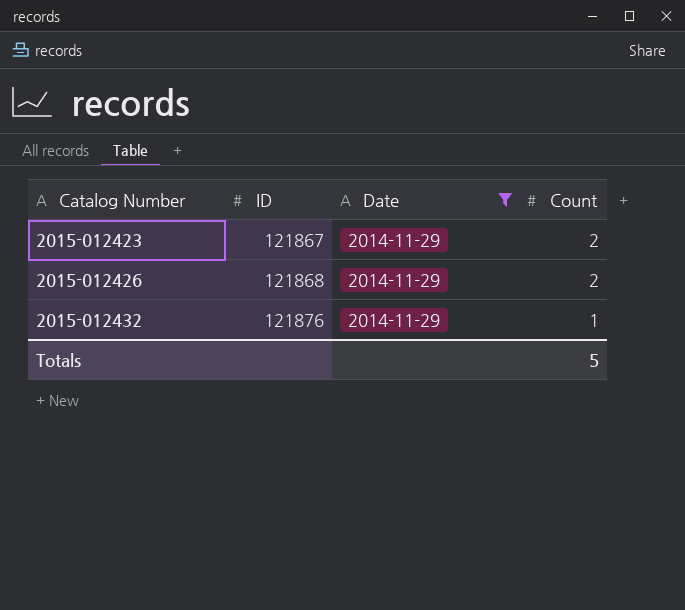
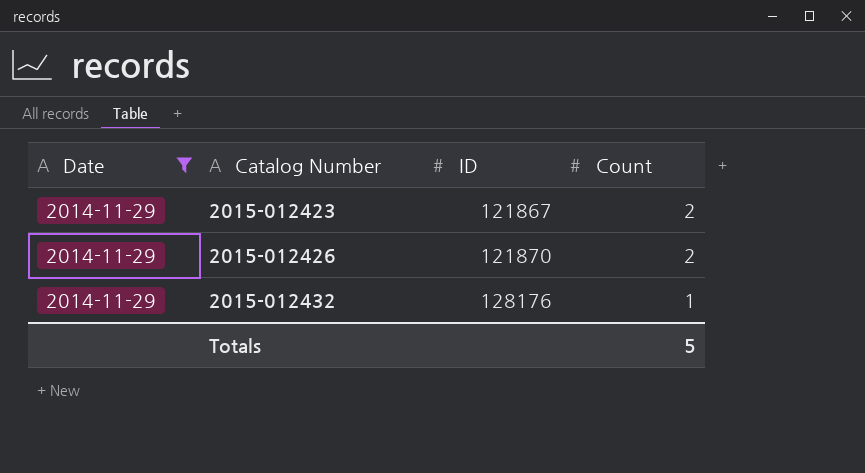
column Date | position: 3 -> 1
2015-012426 | ID: 121868 -> 121870
2015-012432 | ID: 121876 -> 128176

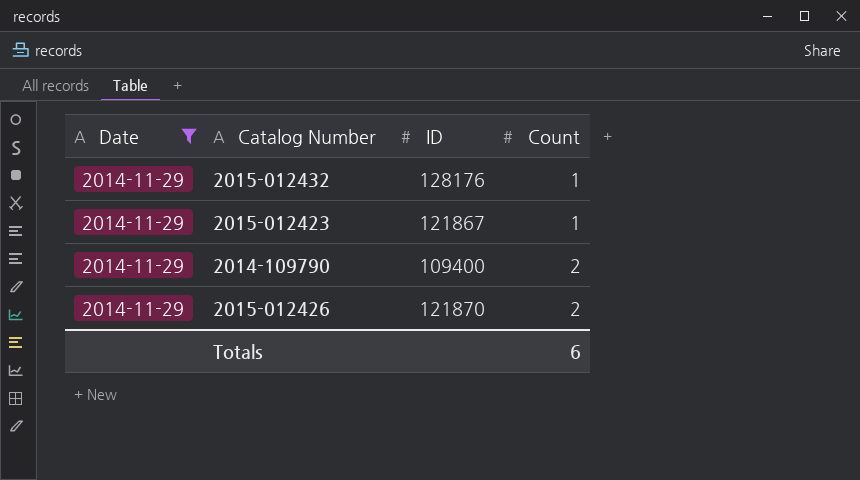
row order: Catalog Number ascending -> Count ascending
2015-012423 | Count: 2 -> 1
row 2014-109790: none -> 2014-11-29 | 109400 | 2
Totals | Count: 5 -> 6

